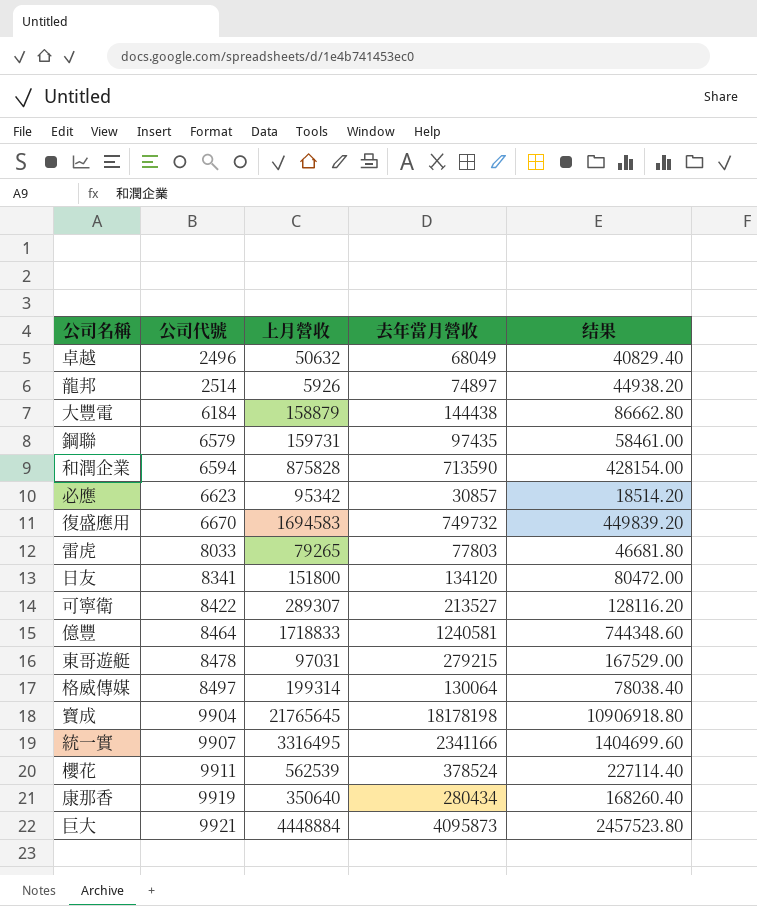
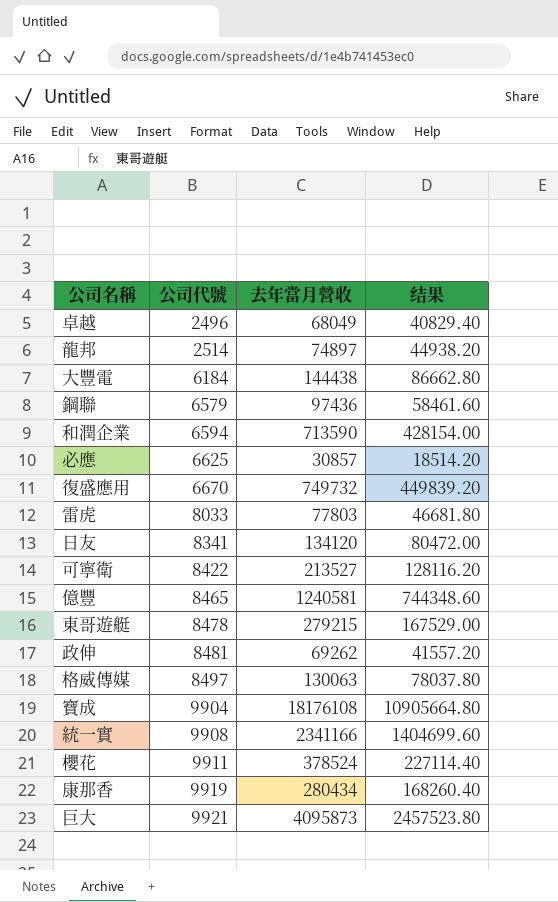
column 上月營收 | position: 3 -> none
鋼聯 | 去年當月營收: 97435 -> 97436
鋼聯 | 结果: 58461.00 -> 58461.60
必應 | 公司代號: 6623 -> 6625
億豐 | 公司代號: 8464 -> 8465
row 政伸: none -> 8481 | 69262 | 41557.20
格威傳媒 | 去年當月營收: 130064 -> 130063
格威傳媒 | 结果: 78038.40 -> 78037.80
寶成 | 去年當月營收: 18178198 -> 18176108
寶成 | 结果: 10906918.80 -> 10905664.80
統一實 | 公司代號: 9907 -> 9908

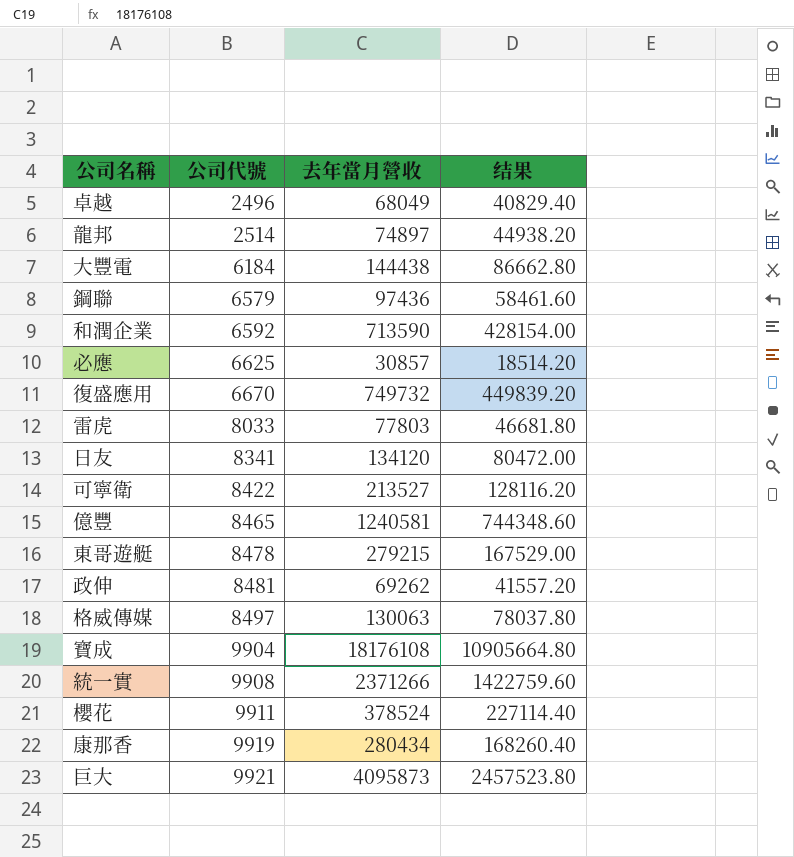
和潤企業 | 公司代號: 6594 -> 6592
統一實 | 去年當月營收: 2341166 -> 2371266
統一實 | 结果: 1404699.60 -> 1422759.60

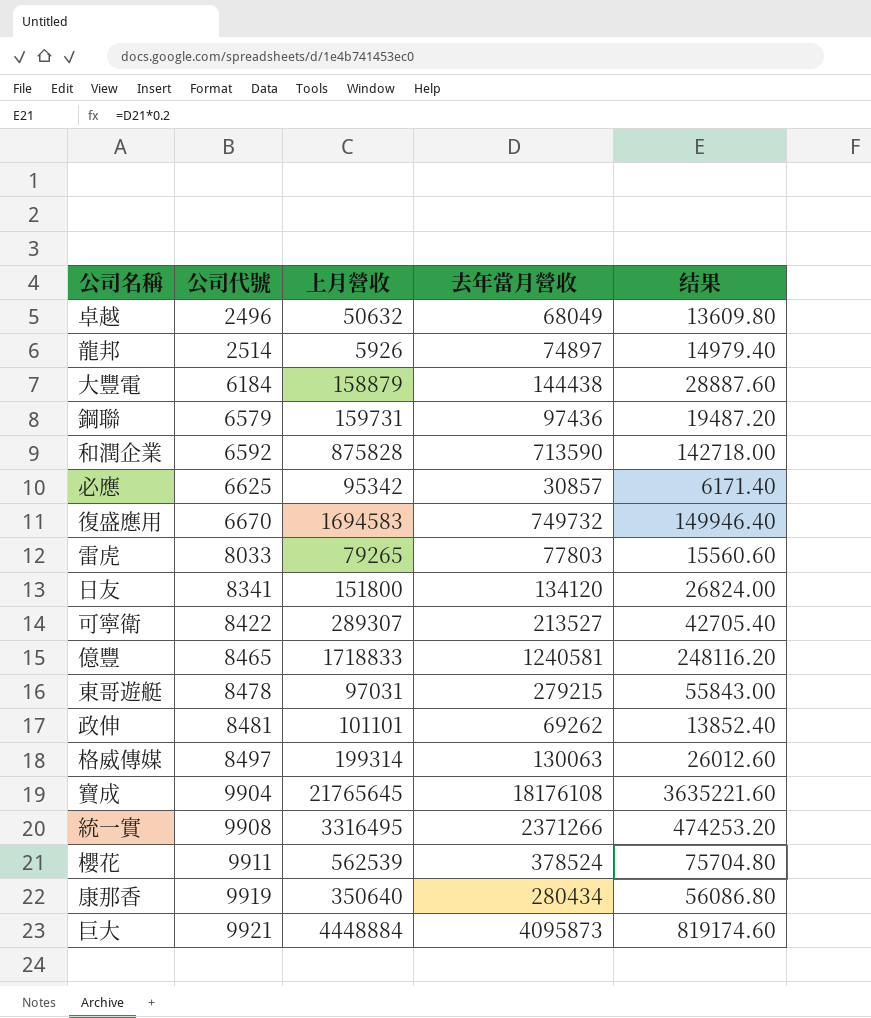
column 上月營收 | position: none -> 3
column 结果 | formula: [去年當月營收] * 0.6 -> [去年當月營收] * 0.2

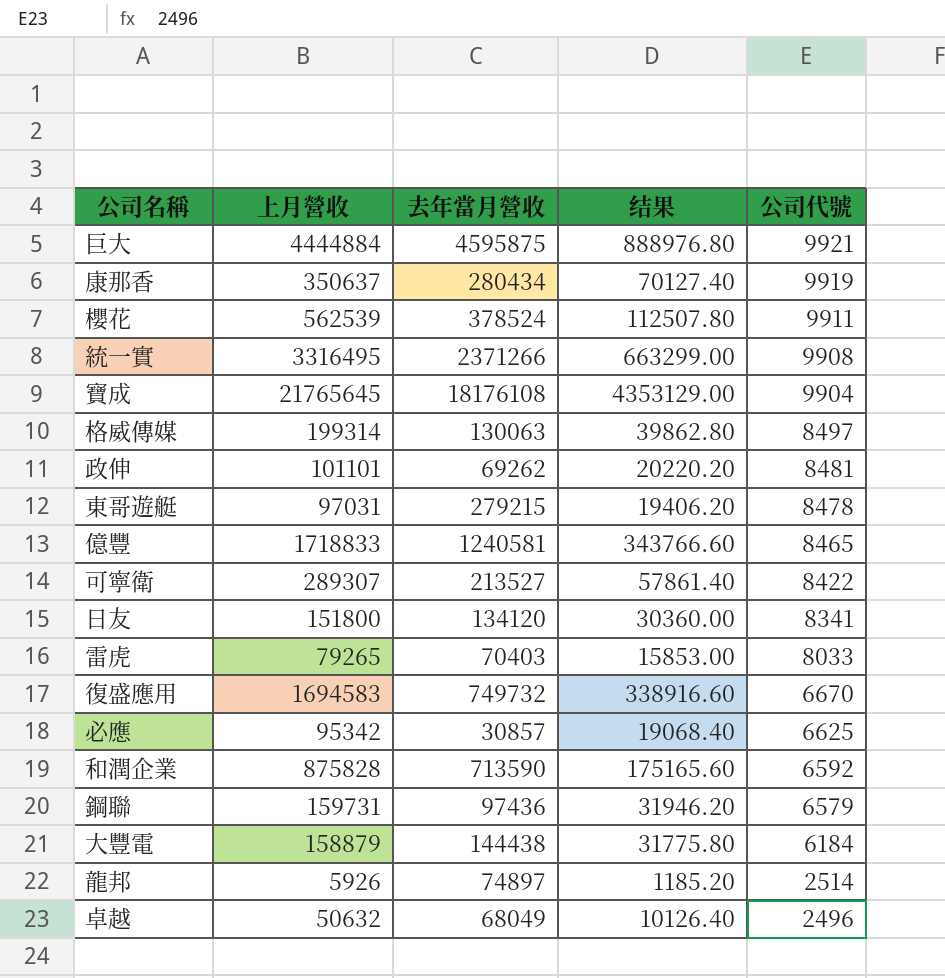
row order: 公司代號 ascending -> 公司代號 descending
column 结果 | formula: [去年當月營收] * 0.2 -> [上月營收] * 0.2
column 公司代號 | position: 2 -> 5
巨大 | 上月營收: 4448884 -> 4444884
巨大 | 去年當月營收: 4095873 -> 4595875
康那香 | 上月營收: 350640 -> 350637
雷虎 | 去年當月營收: 77803 -> 70403

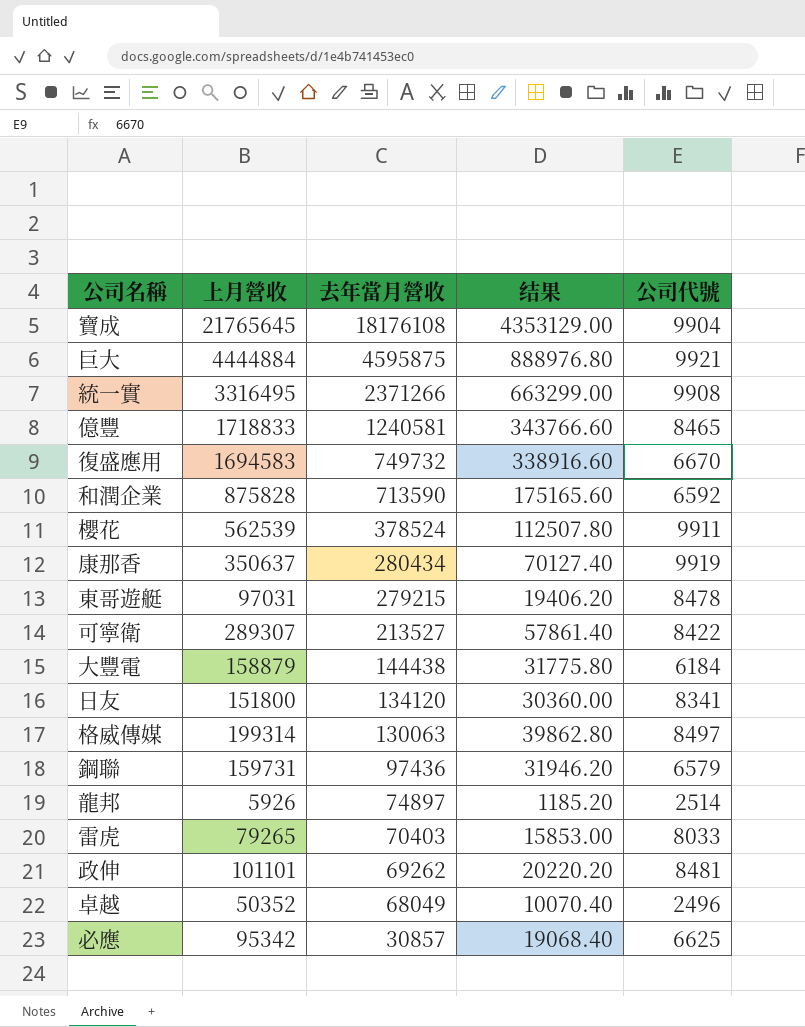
row order: 公司代號 descending -> 去年當月營收 descending
卓越 | 上月營收: 50632 -> 50352
卓越 | 结果: 10126.40 -> 10070.40

